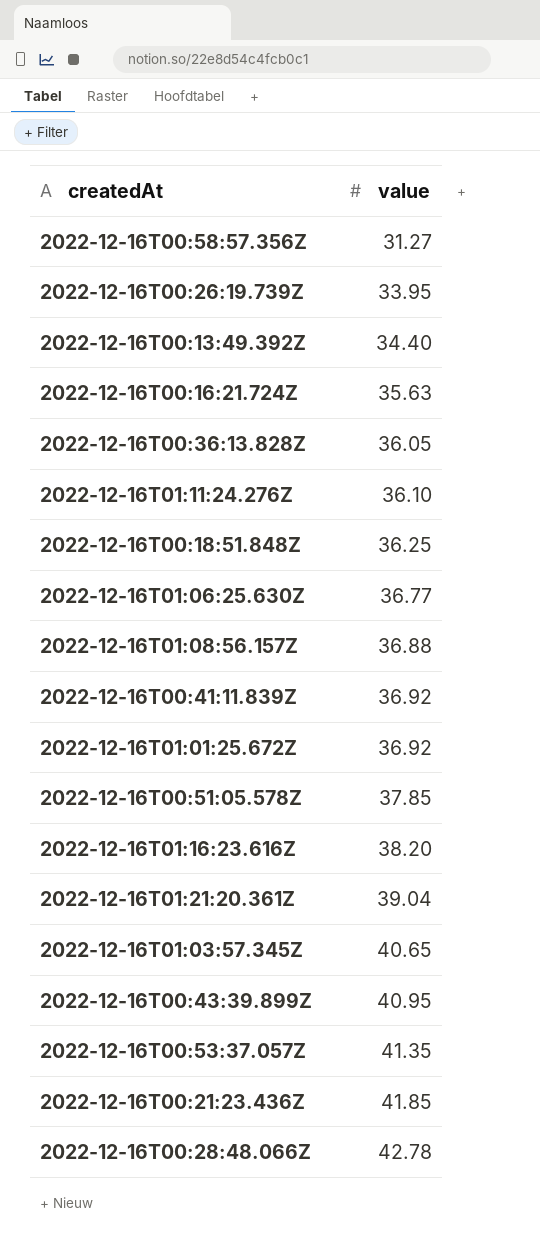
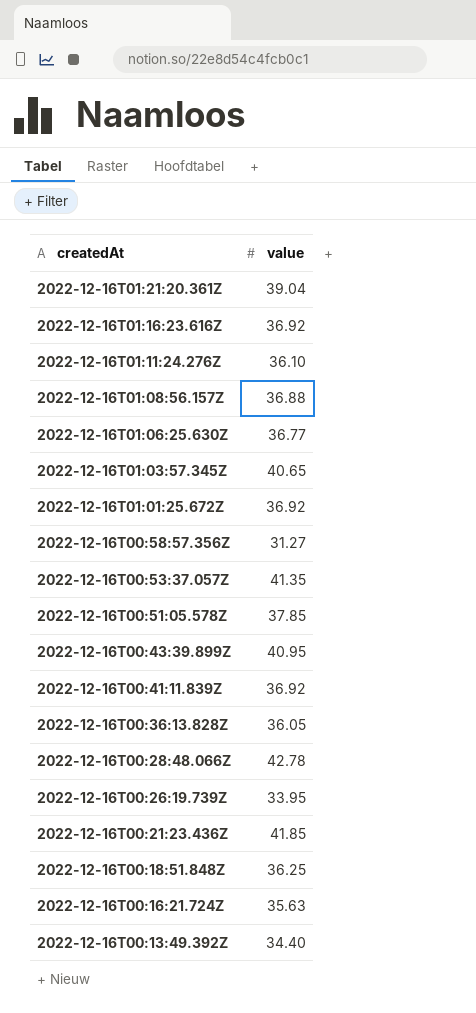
row order: value ascending -> createdAt descending
2022-12-16T01:16:23.616Z | value: 38.20 -> 36.92

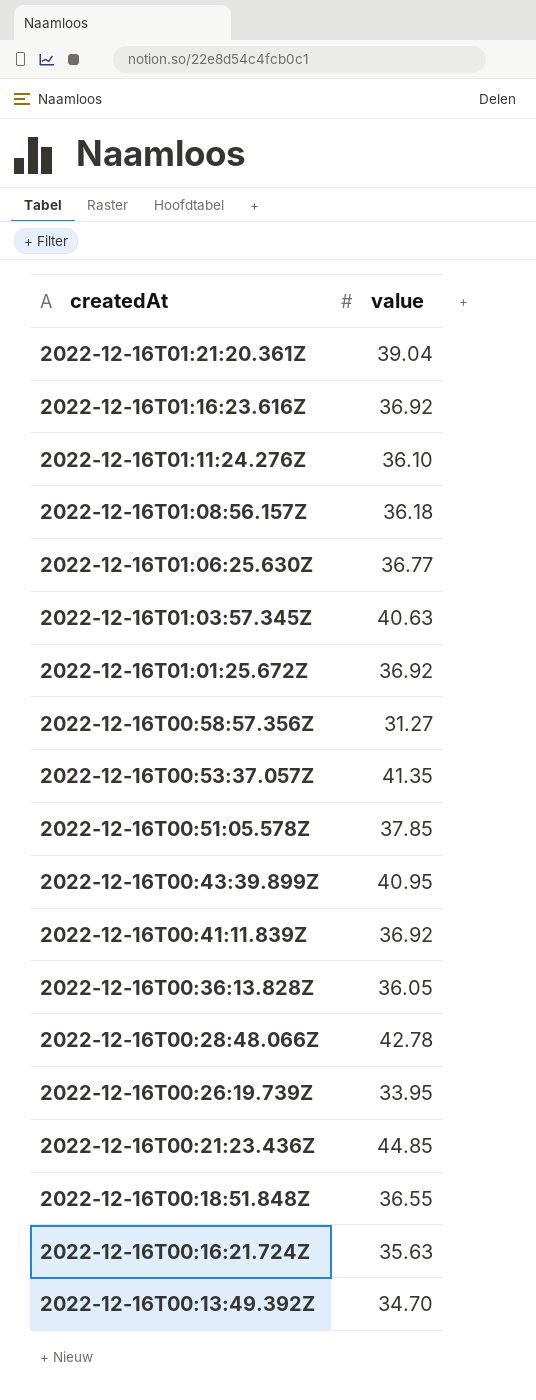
2022-12-16T01:08:56.157Z | value: 36.88 -> 36.18
2022-12-16T01:03:57.345Z | value: 40.65 -> 40.63
2022-12-16T00:21:23.436Z | value: 41.85 -> 44.85
2022-12-16T00:18:51.848Z | value: 36.25 -> 36.55
2022-12-16T00:13:49.392Z | value: 34.40 -> 34.70

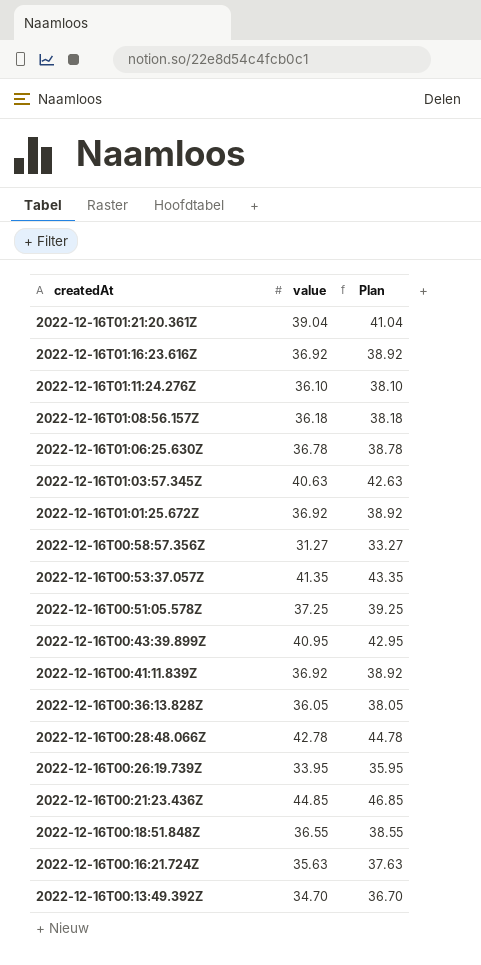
column Plan | formula: none -> [value] + 2
2022-12-16T01:06:25.630Z | value: 36.77 -> 36.78
2022-12-16T00:51:05.578Z | value: 37.85 -> 37.25

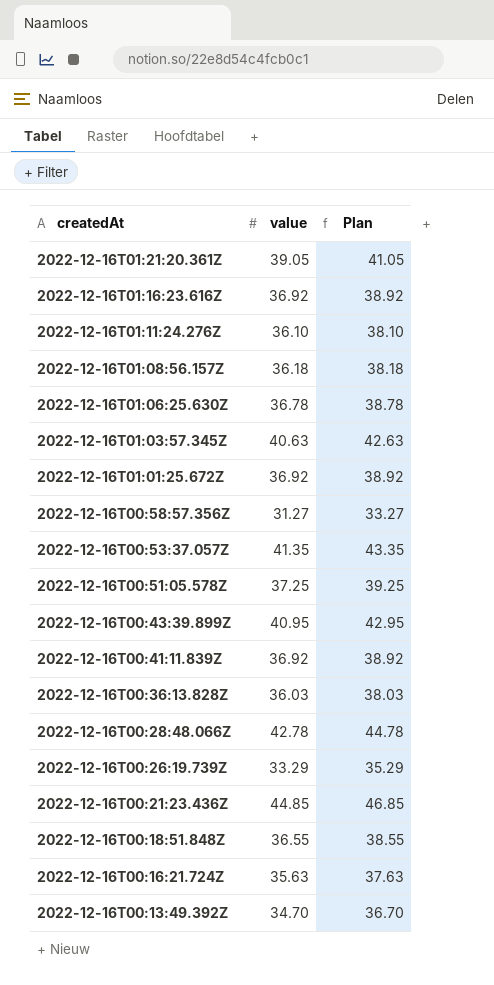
2022-12-16T01:21:20.361Z | value: 39.04 -> 39.05
2022-12-16T01:21:20.361Z | Plan: 41.04 -> 41.05
2022-12-16T00:36:13.828Z | value: 36.05 -> 36.03
2022-12-16T00:36:13.828Z | Plan: 38.05 -> 38.03
2022-12-16T00:26:19.739Z | value: 33.95 -> 33.29
2022-12-16T00:26:19.739Z | Plan: 35.95 -> 35.29

